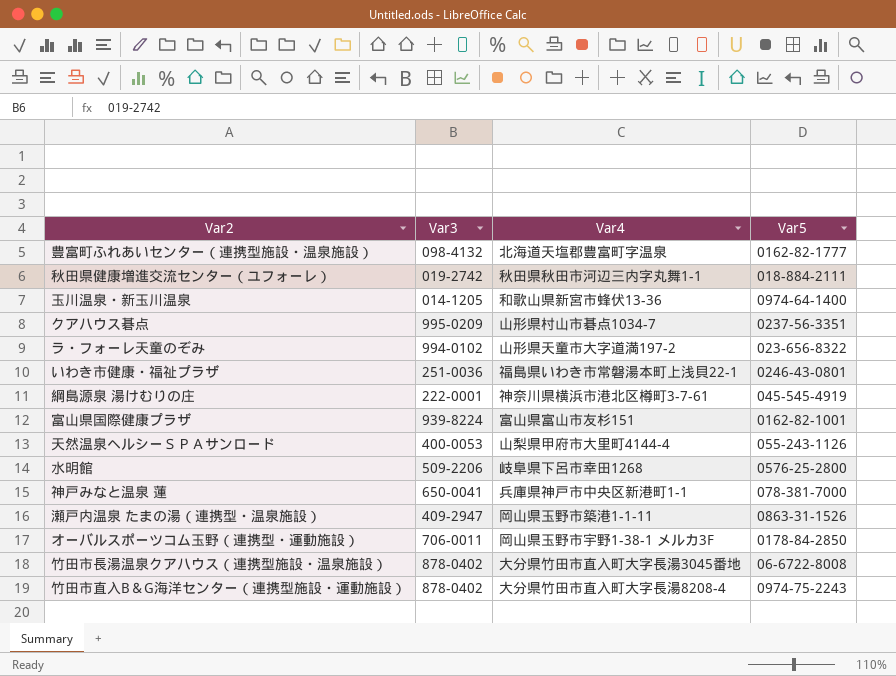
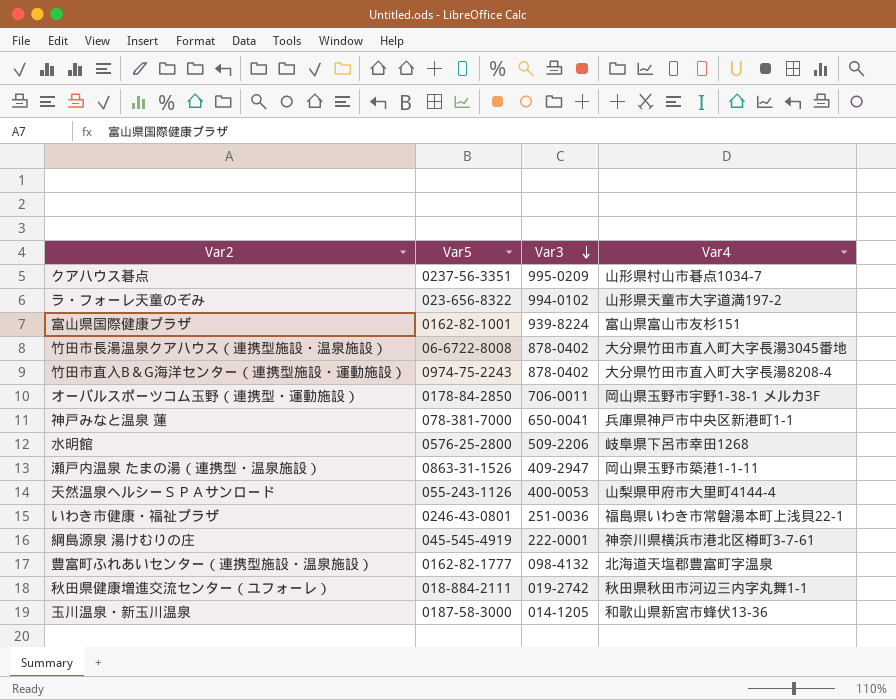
row order: none -> Var3 descending
column Var5 | position: 4 -> 2
玉川温泉・新玉川温泉 | Var5: 0974-64-1400 -> 0187-58-3000

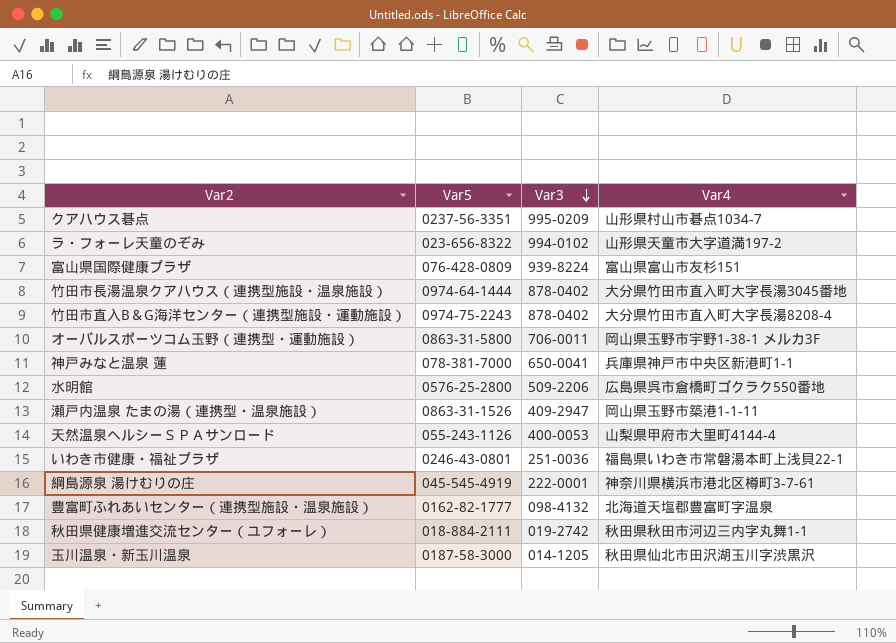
富山県国際健康プラザ | Var5: 0162-82-1001 -> 076-428-0809
竹田市長湯温泉クアハウス（連携型施設・温泉施設） | Var5: 06-6722-8008 -> 0974-64-1444
オーバルスポーツコム玉野（連携型・運動施設） | Var5: 0178-84-2850 -> 0863-31-5800
水明館 | Var4: 岐阜県下呂市幸田1268 -> 広島県呉市倉橋町ゴクラク550番地
玉川温泉・新玉川温泉 | Var4: 和歌山県新宮市蜂伏13-36 -> 秋田県仙北市田沢湖玉川字渋黒沢

